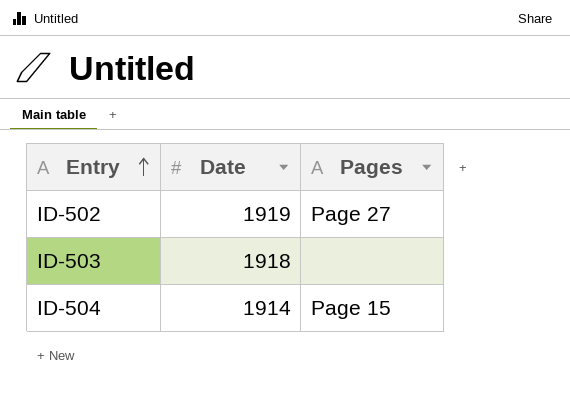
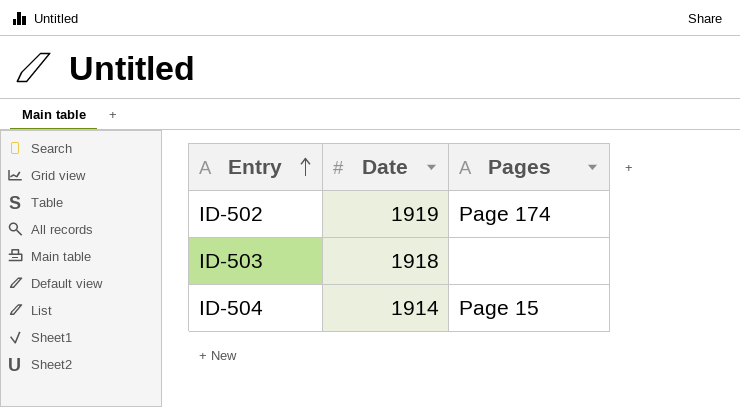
ID-502 | Pages: Page 27 -> Page 174

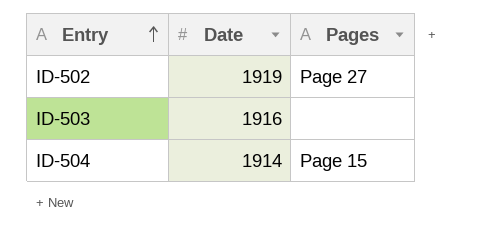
ID-502 | Pages: Page 174 -> Page 27
ID-503 | Date: 1918 -> 1916

